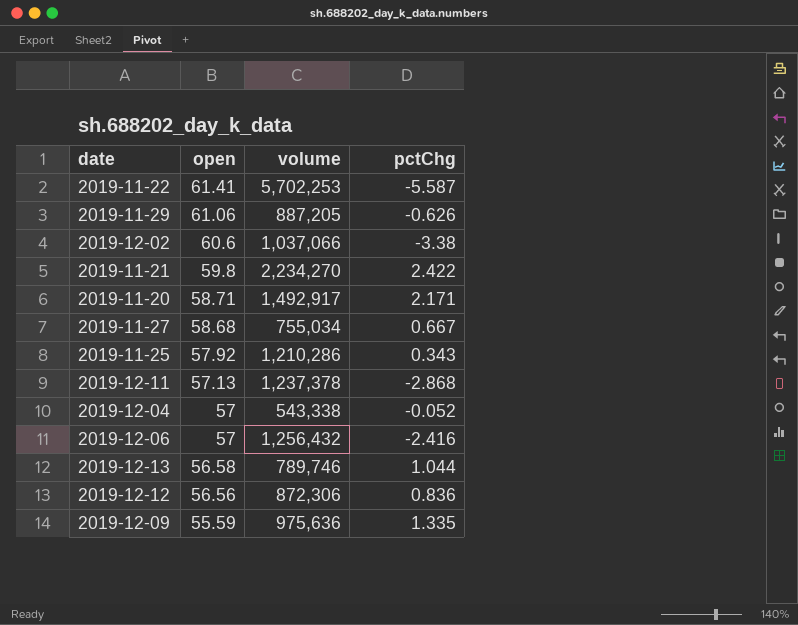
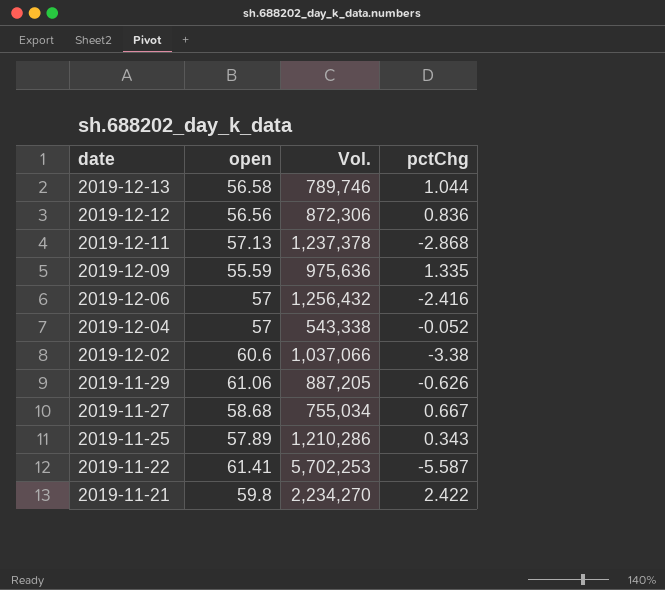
row order: open descending -> date descending
column name: volume -> Vol.
row 2019-11-20: 58.71 | 1,492,917 | 2.171 -> none
2019-11-25 | open: 57.92 -> 57.89

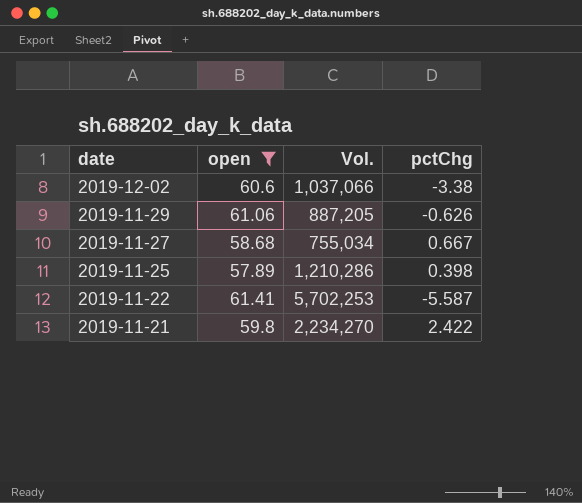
filter: none -> open >= 57.89
2019-11-25 | pctChg: 0.343 -> 0.398

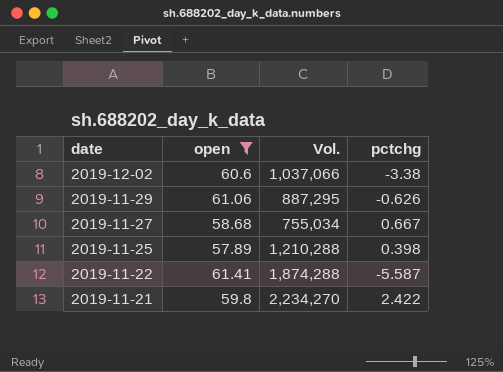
column name: pctChg -> pctchg
2019-11-29 | Vol.: 887,205 -> 887,295
2019-11-25 | Vol.: 1,210,286 -> 1,210,288
2019-11-22 | Vol.: 5,702,253 -> 1,874,288

